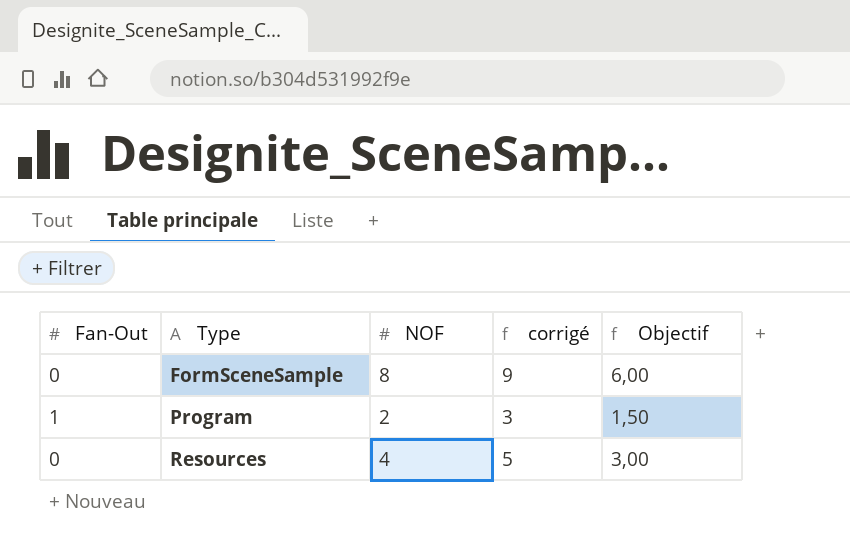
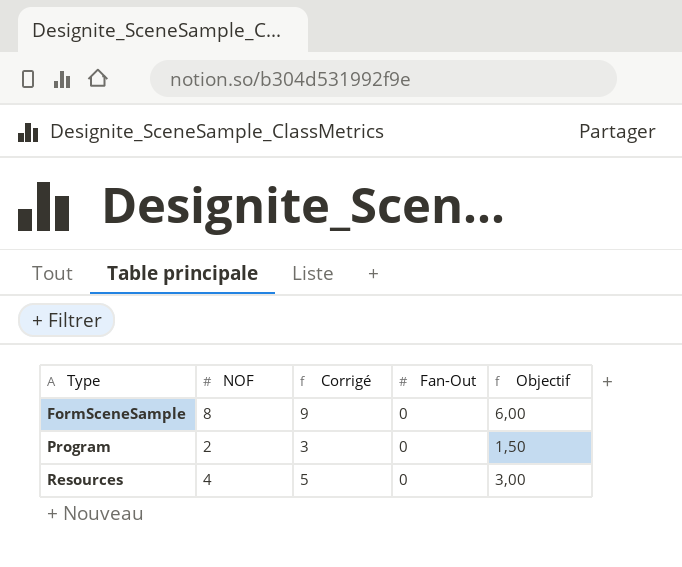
column name: corrigé -> Corrigé
column Fan-Out | position: 1 -> 4
Program | Fan-Out: 1 -> 0

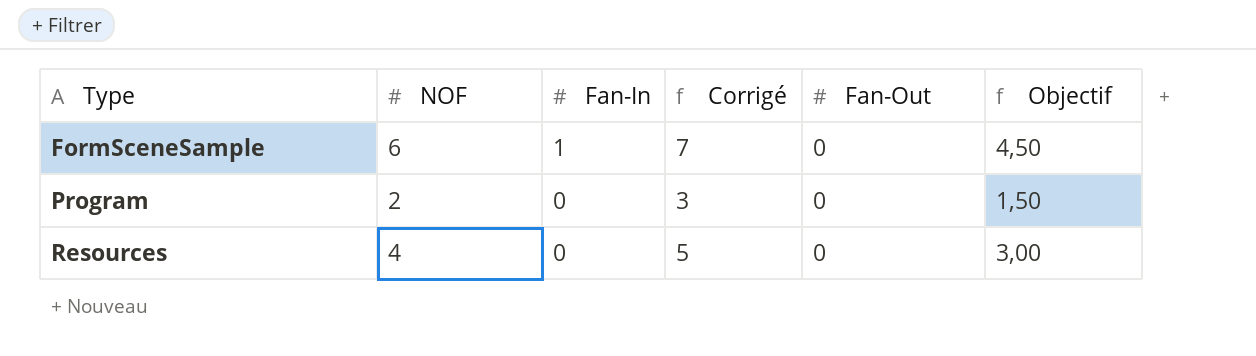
column Fan-In | position: none -> 3
FormSceneSample | NOF: 8 -> 6
FormSceneSample | Corrigé: 9 -> 7
FormSceneSample | Objectif: 6,00 -> 4,50

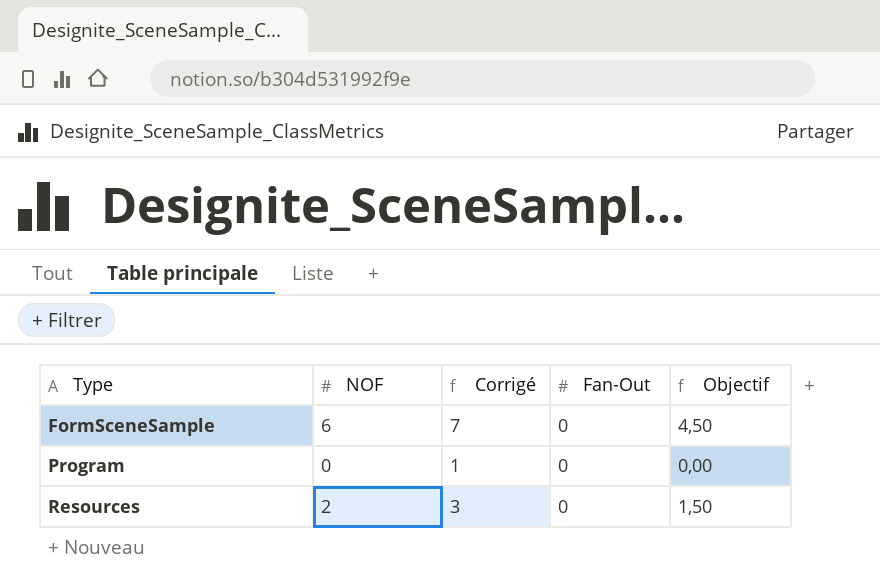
column Fan-In | position: 3 -> none
Program | NOF: 2 -> 0
Program | Corrigé: 3 -> 1
Program | Objectif: 1,50 -> 0,00
Resources | NOF: 4 -> 2
Resources | Corrigé: 5 -> 3
Resources | Objectif: 3,00 -> 1,50

